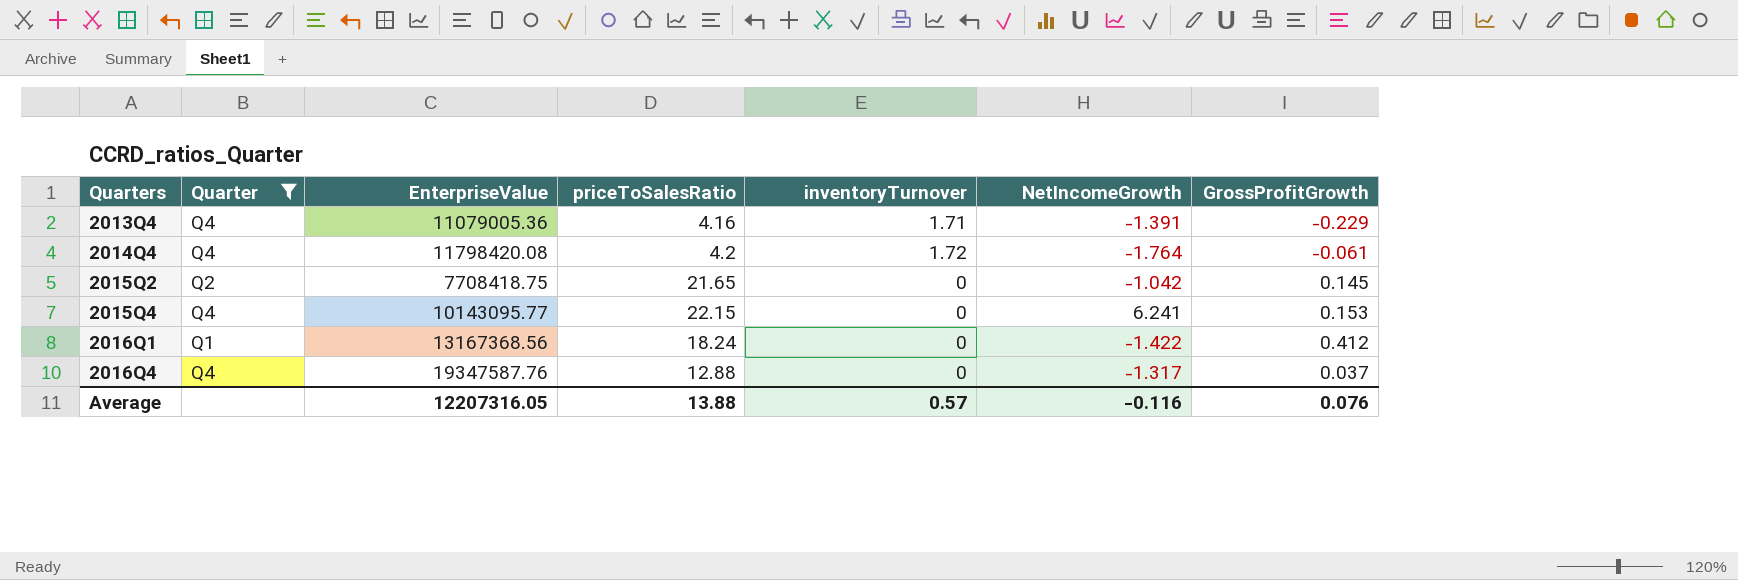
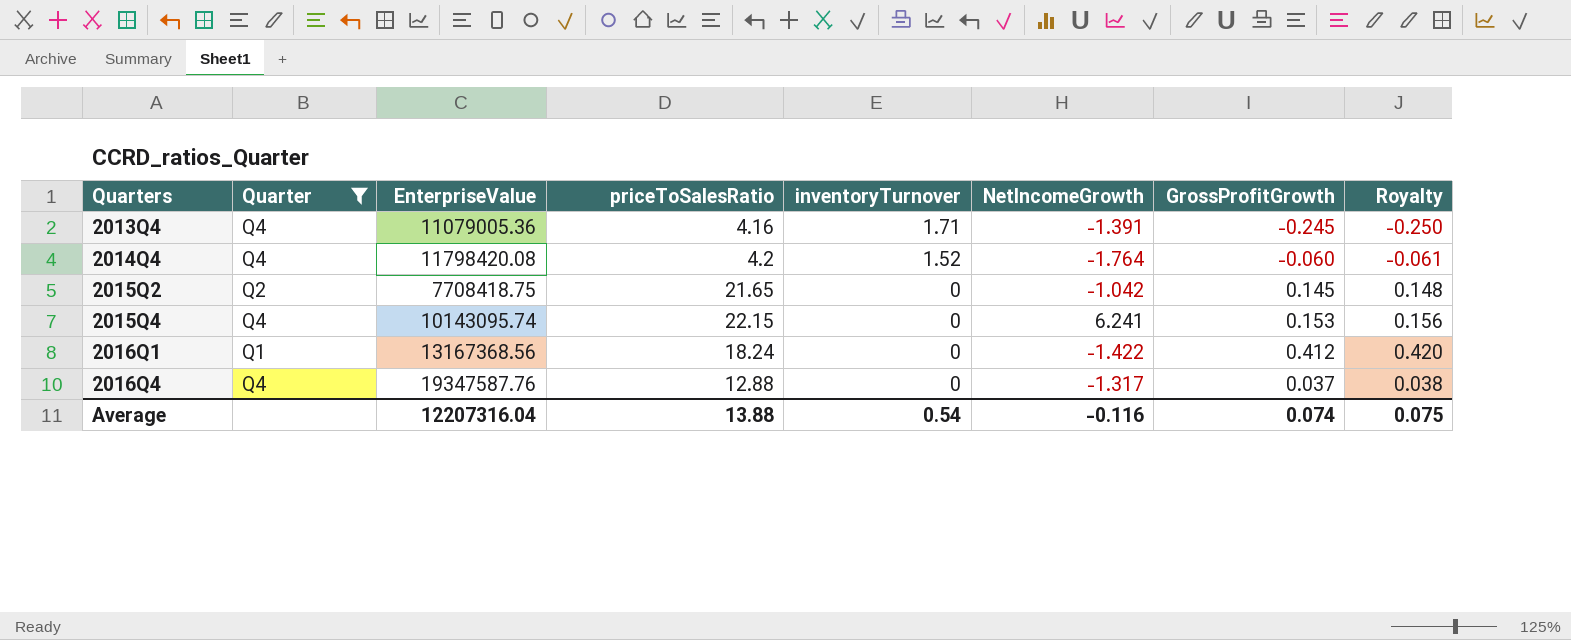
column Royalty | formula: none -> [GrossProfitGrowth] * 1.02
2013Q4 | GrossProfitGrowth: -0.229 -> -0.245
2014Q4 | inventoryTurnover: 1.72 -> 1.52
2014Q4 | GrossProfitGrowth: -0.061 -> -0.060
2015Q4 | EnterpriseValue: 10143095.77 -> 10143095.74
Average | EnterpriseValue: 12207316.05 -> 12207316.04
Average | inventoryTurnover: 0.57 -> 0.54
Average | GrossProfitGrowth: 0.076 -> 0.074

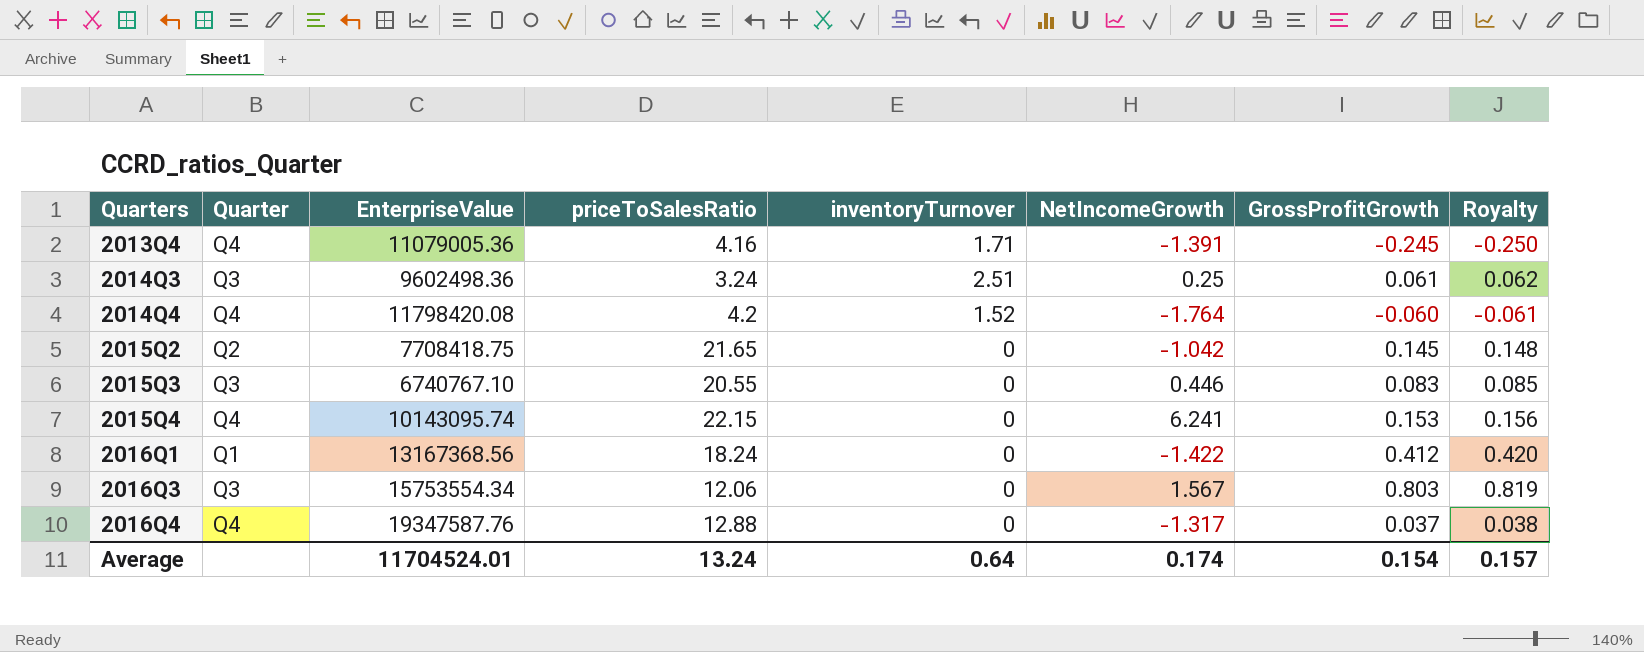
filter: Quarter != Q3 -> none
Average | EnterpriseValue: 12207316.04 -> 11704524.01
Average | priceToSalesRatio: 13.88 -> 13.24
Average | inventoryTurnover: 0.54 -> 0.64
Average | NetIncomeGrowth: -0.116 -> 0.174
Average | GrossProfitGrowth: 0.074 -> 0.154
Average | Royalty: 0.075 -> 0.157

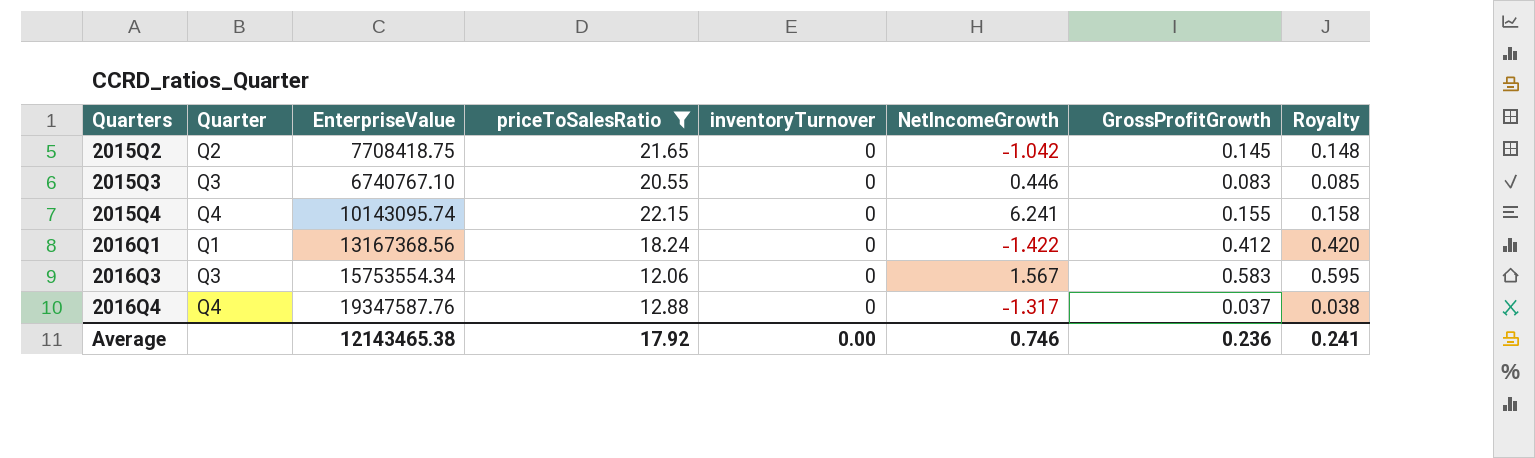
filter: none -> priceToSalesRatio >= 12.06
2015Q4 | GrossProfitGrowth: 0.153 -> 0.155
2015Q4 | Royalty: 0.156 -> 0.158
2016Q3 | GrossProfitGrowth: 0.803 -> 0.583
2016Q3 | Royalty: 0.819 -> 0.595
Average | EnterpriseValue: 11704524.01 -> 12143465.38
Average | priceToSalesRatio: 13.24 -> 17.92
Average | inventoryTurnover: 0.64 -> 0.00
Average | NetIncomeGrowth: 0.174 -> 0.746
Average | GrossProfitGrowth: 0.154 -> 0.236
Average | Royalty: 0.157 -> 0.241

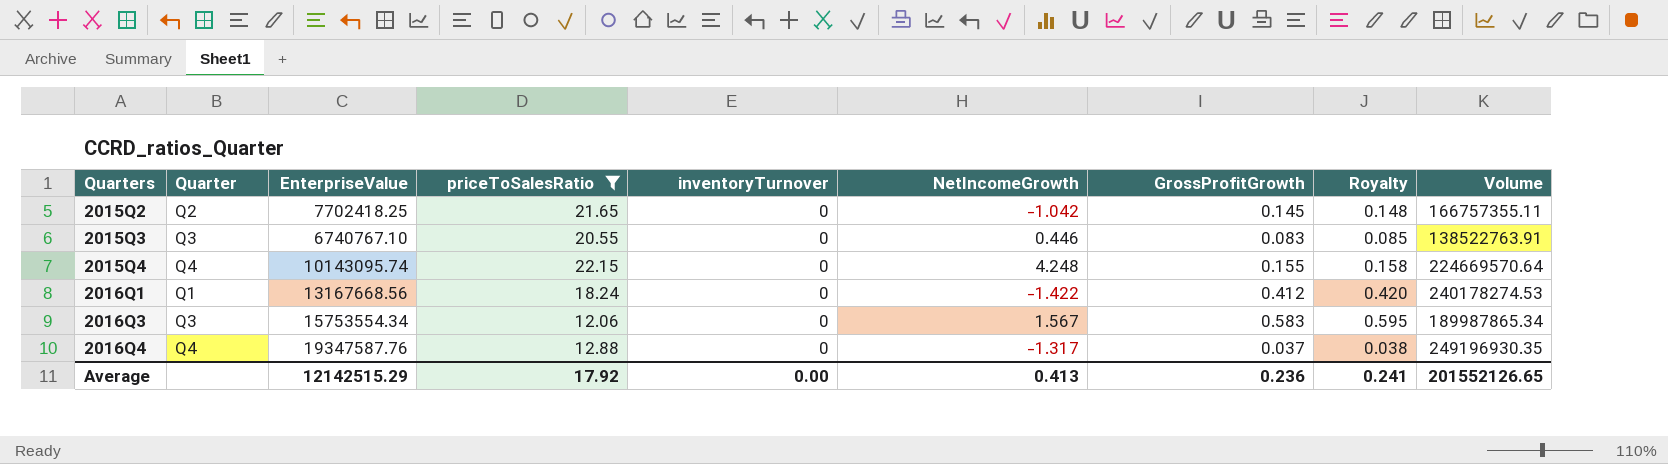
column Volume | formula: none -> [EnterpriseValue] * [priceToSalesRatio]
2015Q2 | EnterpriseValue: 7708418.75 -> 7702418.25
2015Q4 | NetIncomeGrowth: 6.241 -> 4.248
2016Q1 | EnterpriseValue: 13167368.56 -> 13167668.56
Average | EnterpriseValue: 12143465.38 -> 12142515.29
Average | NetIncomeGrowth: 0.746 -> 0.413

